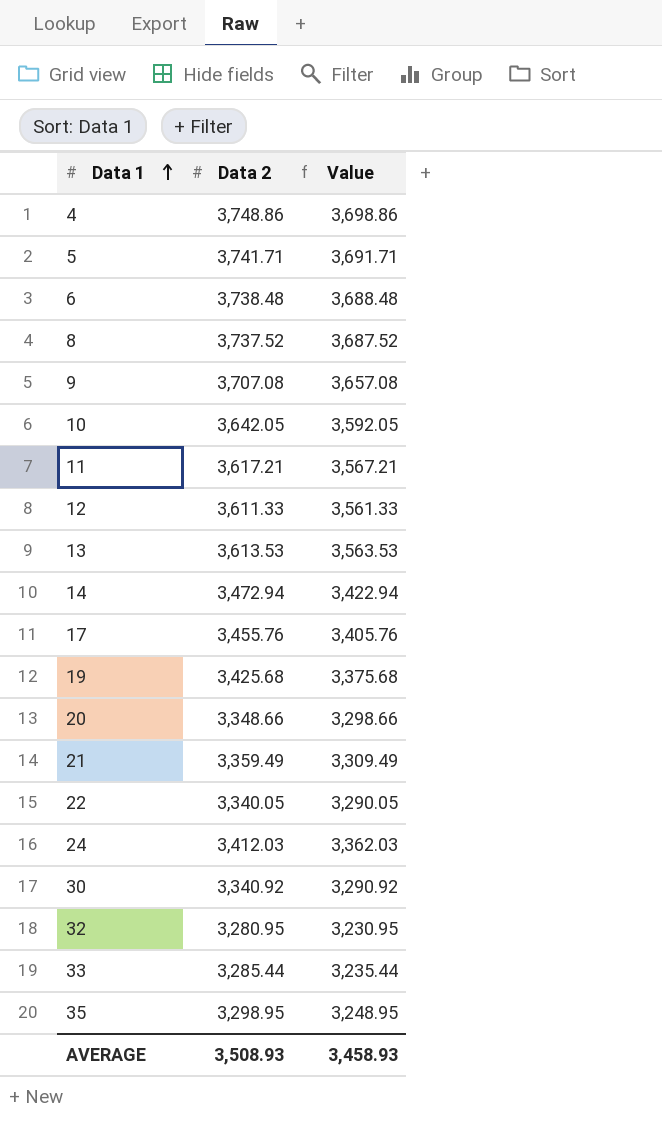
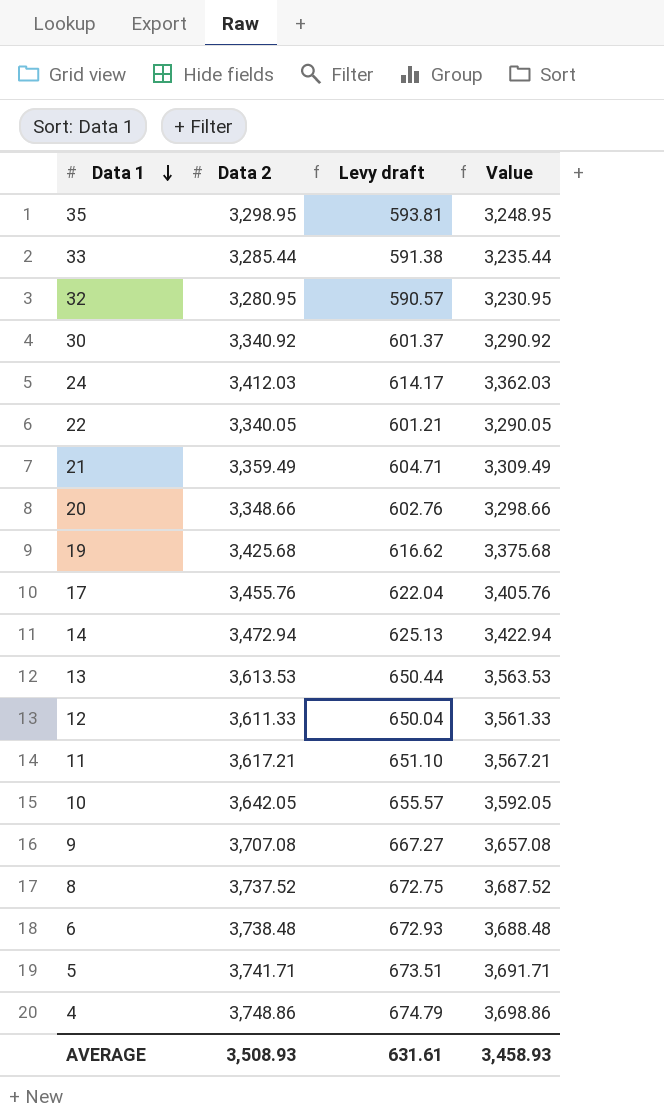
row order: Data 1 ascending -> Data 1 descending
column Levy draft | formula: none -> [Data 2] * 0.18

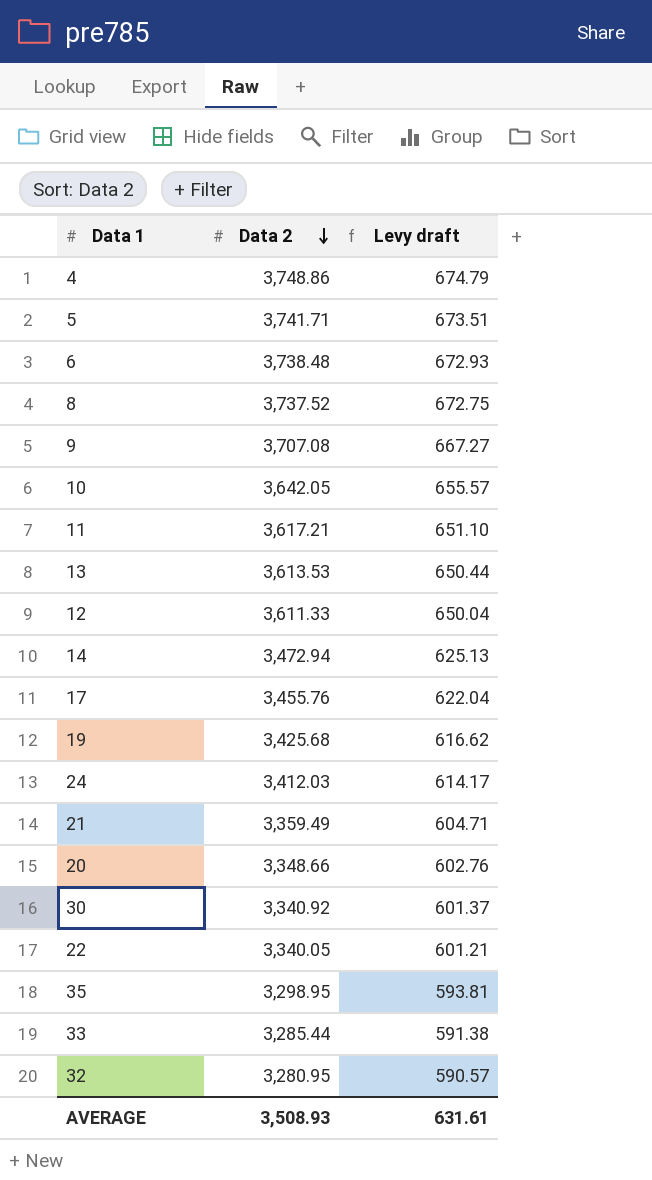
row order: Data 1 descending -> Data 2 descending
column Value | formula: [Data 2] - 50 -> none

